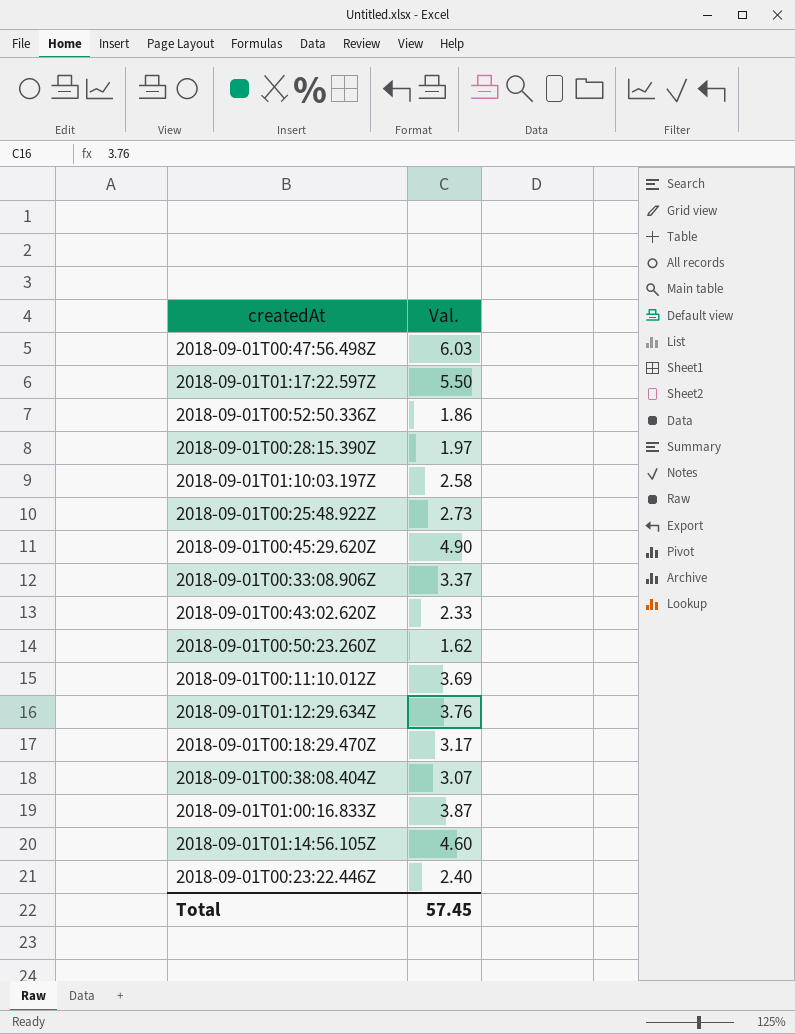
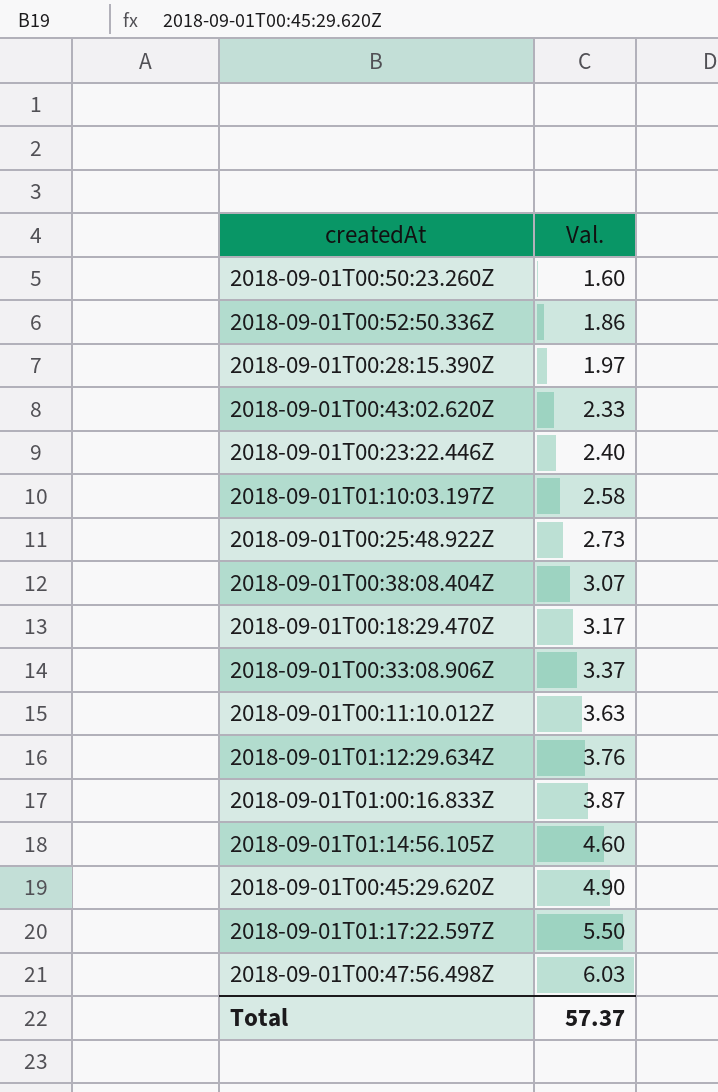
row order: none -> Val. ascending
2018-09-01T00:50:23.260Z | Val.: 1.62 -> 1.60
2018-09-01T00:11:10.012Z | Val.: 3.69 -> 3.63
Total | Val.: 57.45 -> 57.37

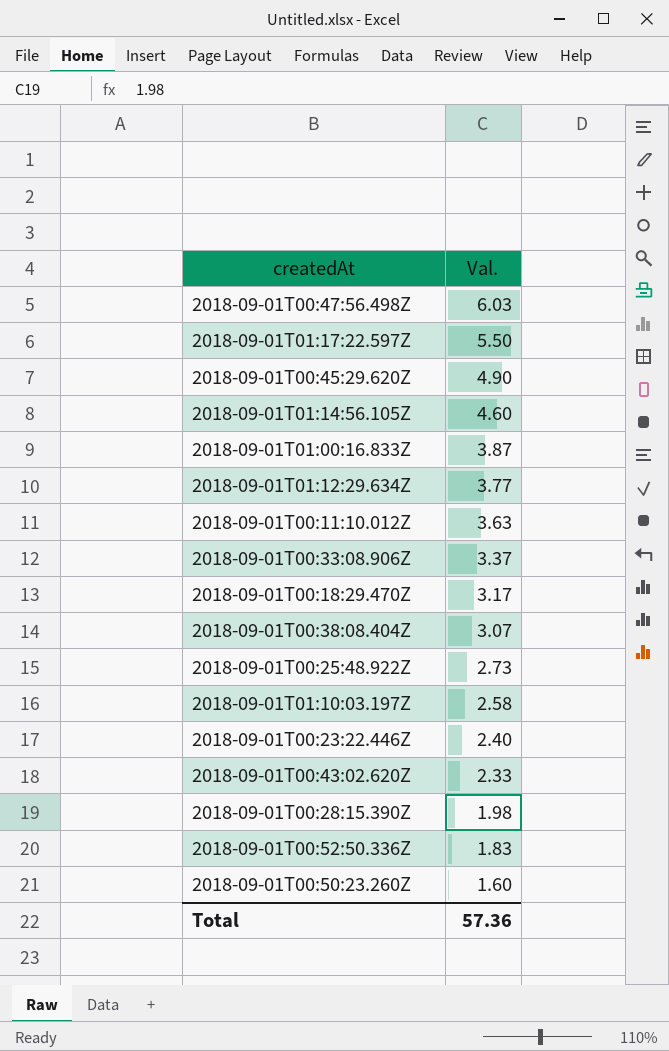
row order: Val. ascending -> Val. descending
2018-09-01T01:12:29.634Z | Val.: 3.76 -> 3.77
2018-09-01T00:28:15.390Z | Val.: 1.97 -> 1.98
2018-09-01T00:52:50.336Z | Val.: 1.86 -> 1.83
Total | Val.: 57.37 -> 57.36

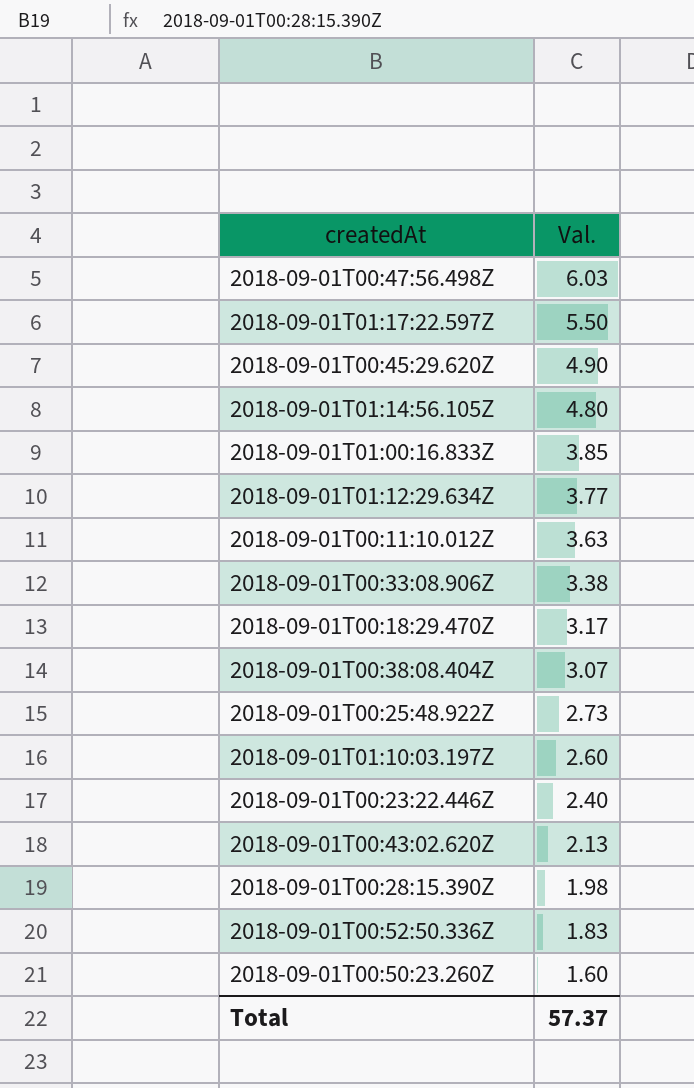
2018-09-01T01:14:56.105Z | Val.: 4.60 -> 4.80
2018-09-01T01:00:16.833Z | Val.: 3.87 -> 3.85
2018-09-01T00:33:08.906Z | Val.: 3.37 -> 3.38
2018-09-01T01:10:03.197Z | Val.: 2.58 -> 2.60
2018-09-01T00:43:02.620Z | Val.: 2.33 -> 2.13
Total | Val.: 57.36 -> 57.37

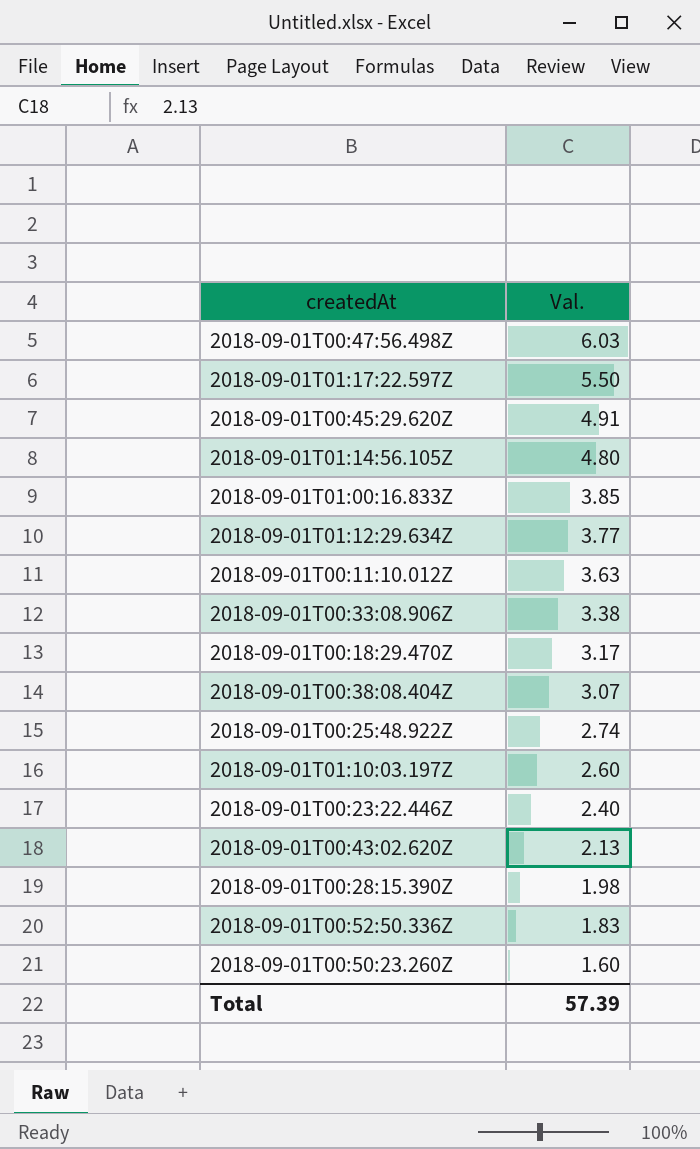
2018-09-01T00:45:29.620Z | Val.: 4.90 -> 4.91
2018-09-01T00:25:48.922Z | Val.: 2.73 -> 2.74
Total | Val.: 57.37 -> 57.39

